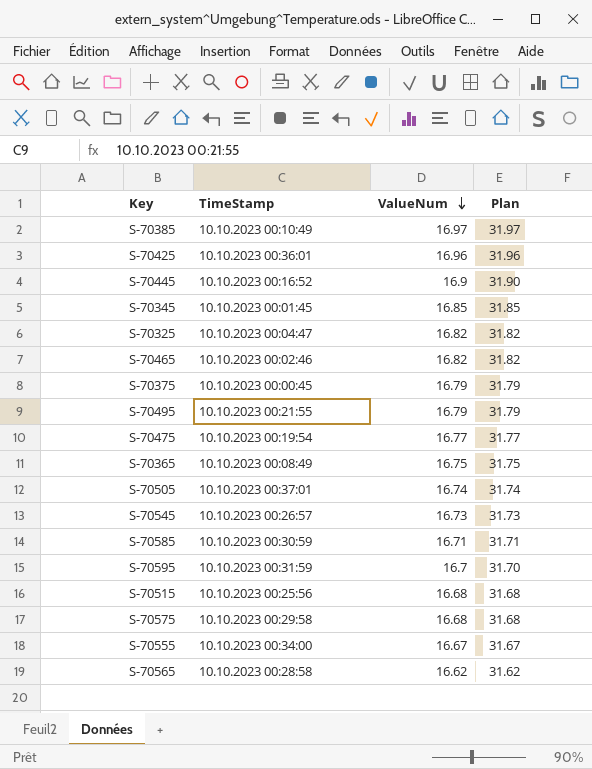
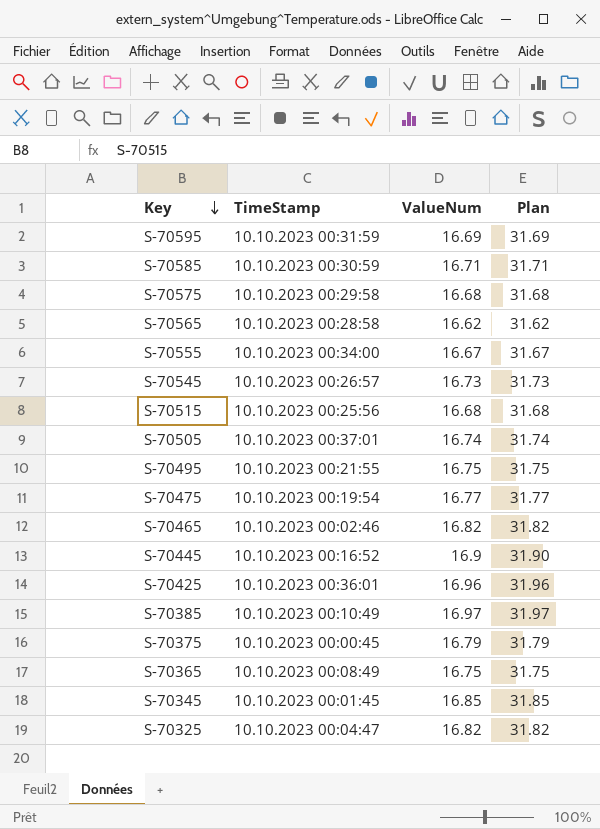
row order: ValueNum descending -> Key descending
S-70595 | ValueNum: 16.7 -> 16.69
S-70595 | Plan: 31.70 -> 31.69
S-70495 | ValueNum: 16.79 -> 16.75
S-70495 | Plan: 31.79 -> 31.75

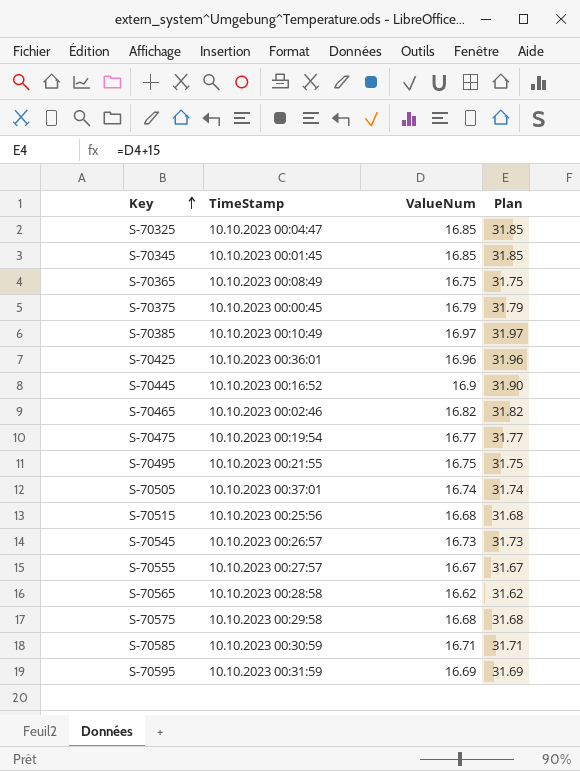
row order: Key descending -> Key ascending
S-70325 | ValueNum: 16.82 -> 16.85
S-70325 | Plan: 31.82 -> 31.85
S-70555 | TimeStamp: 10.10.2023 00:34:00 -> 10.10.2023 00:27:57

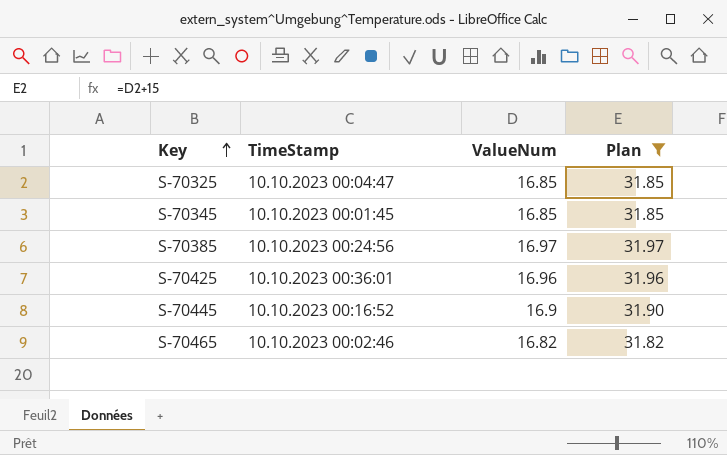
filter: none -> Plan >= 31.82
S-70385 | TimeStamp: 10.10.2023 00:10:49 -> 10.10.2023 00:24:56

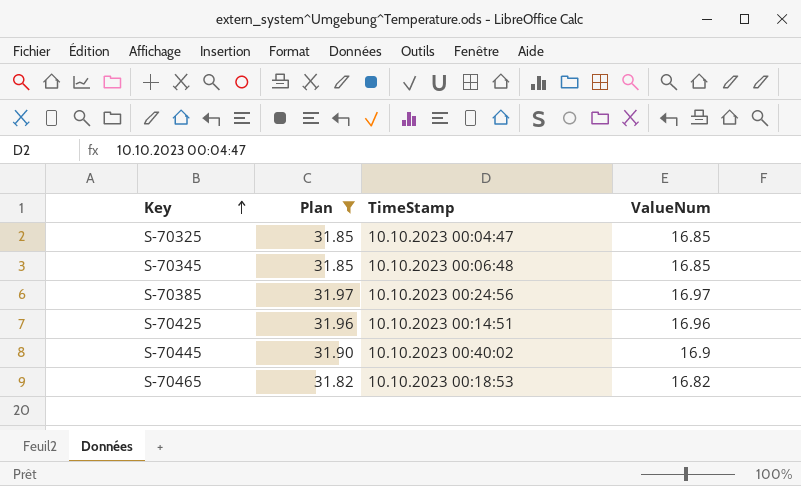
column Plan | position: 4 -> 2
S-70345 | TimeStamp: 10.10.2023 00:01:45 -> 10.10.2023 00:06:48
S-70425 | TimeStamp: 10.10.2023 00:36:01 -> 10.10.2023 00:14:51
S-70445 | TimeStamp: 10.10.2023 00:16:52 -> 10.10.2023 00:40:02
S-70465 | TimeStamp: 10.10.2023 00:02:46 -> 10.10.2023 00:18:53

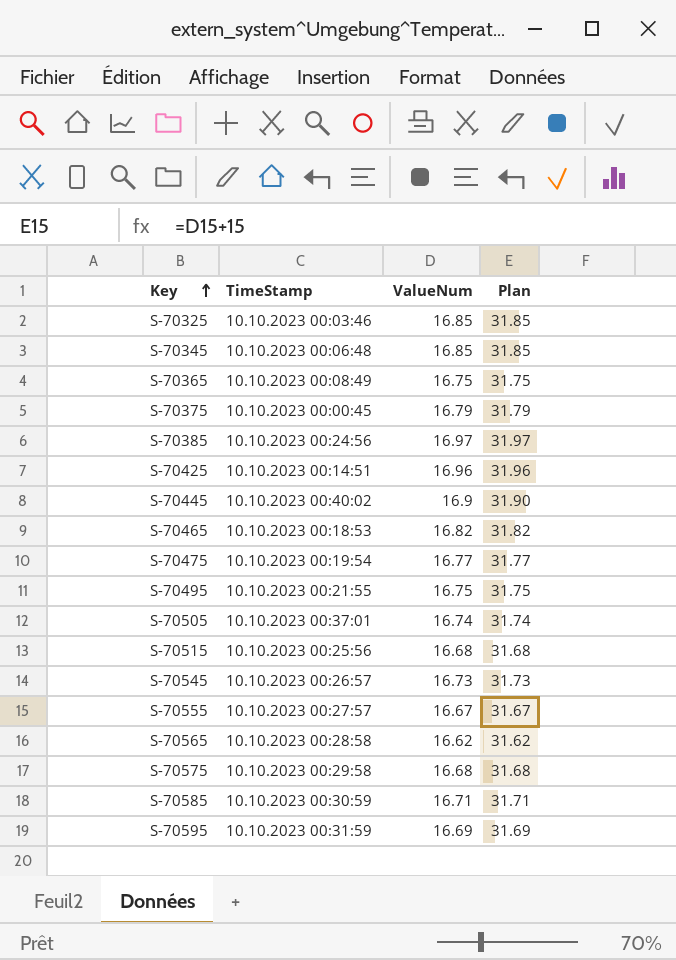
filter: Plan >= 31.82 -> none
column Plan | position: 2 -> 4
S-70325 | TimeStamp: 10.10.2023 00:04:47 -> 10.10.2023 00:03:46

